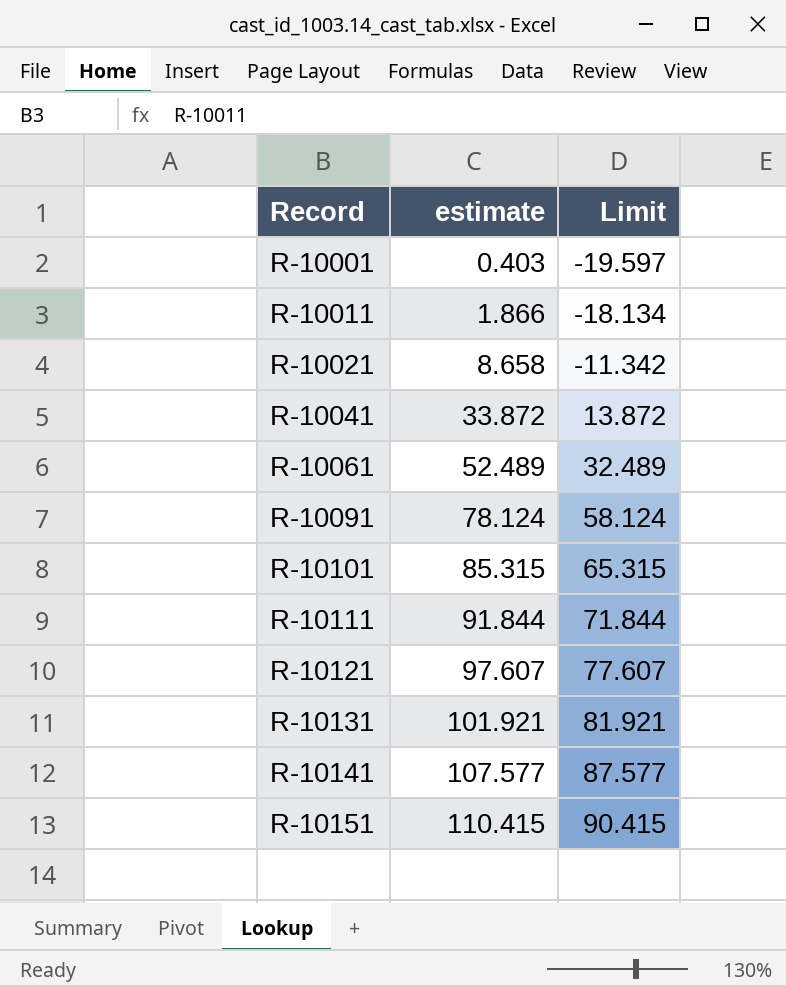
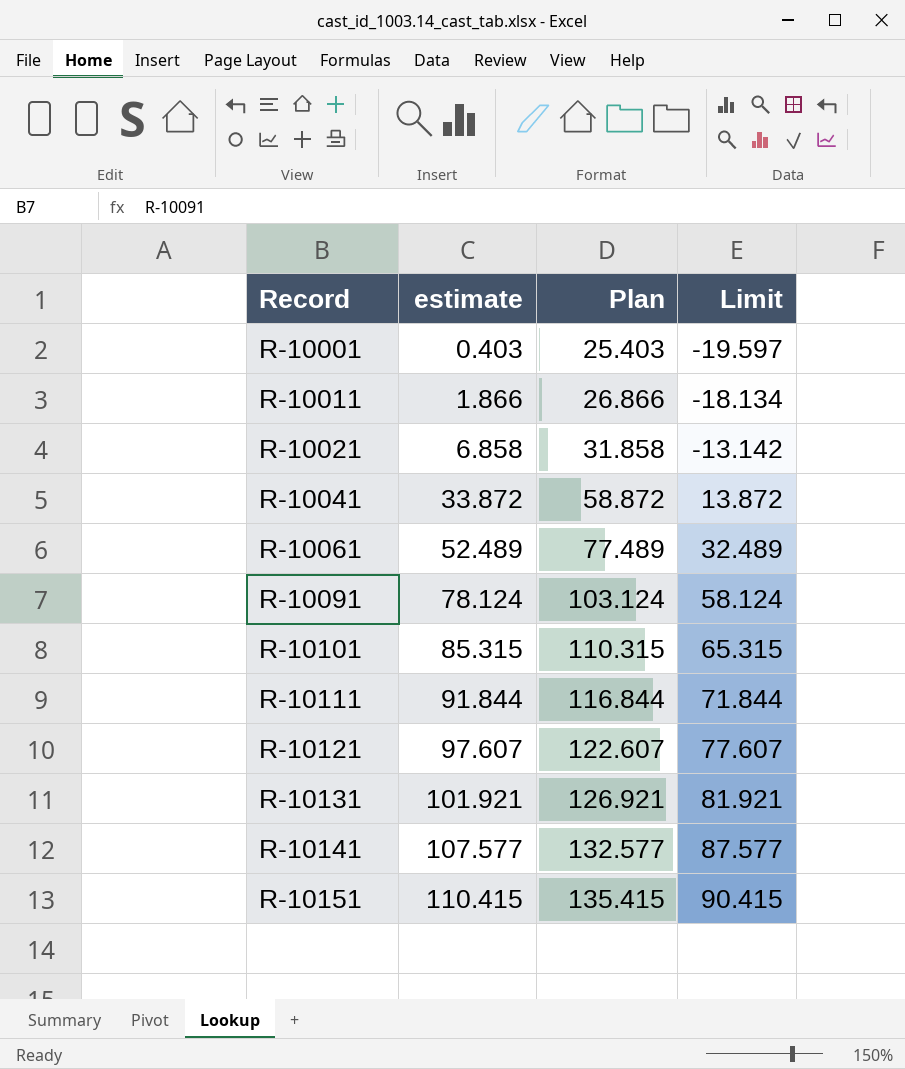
column Plan | formula: none -> [estimate] + 25
R-10021 | estimate: 8.658 -> 6.858
R-10021 | Limit: -11.342 -> -13.142

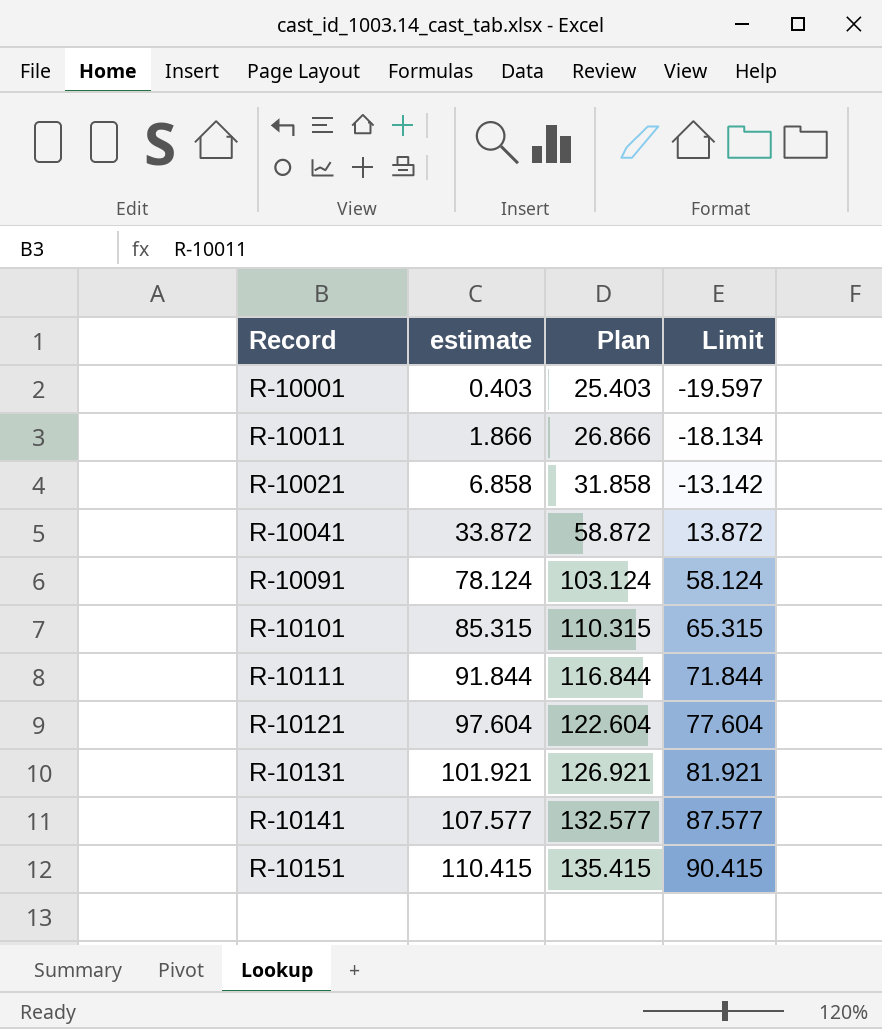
row R-10061: 52.489 | 77.489 | 32.489 -> none
R-10121 | estimate: 97.607 -> 97.604
R-10121 | Plan: 122.607 -> 122.604
R-10121 | Limit: 77.607 -> 77.604

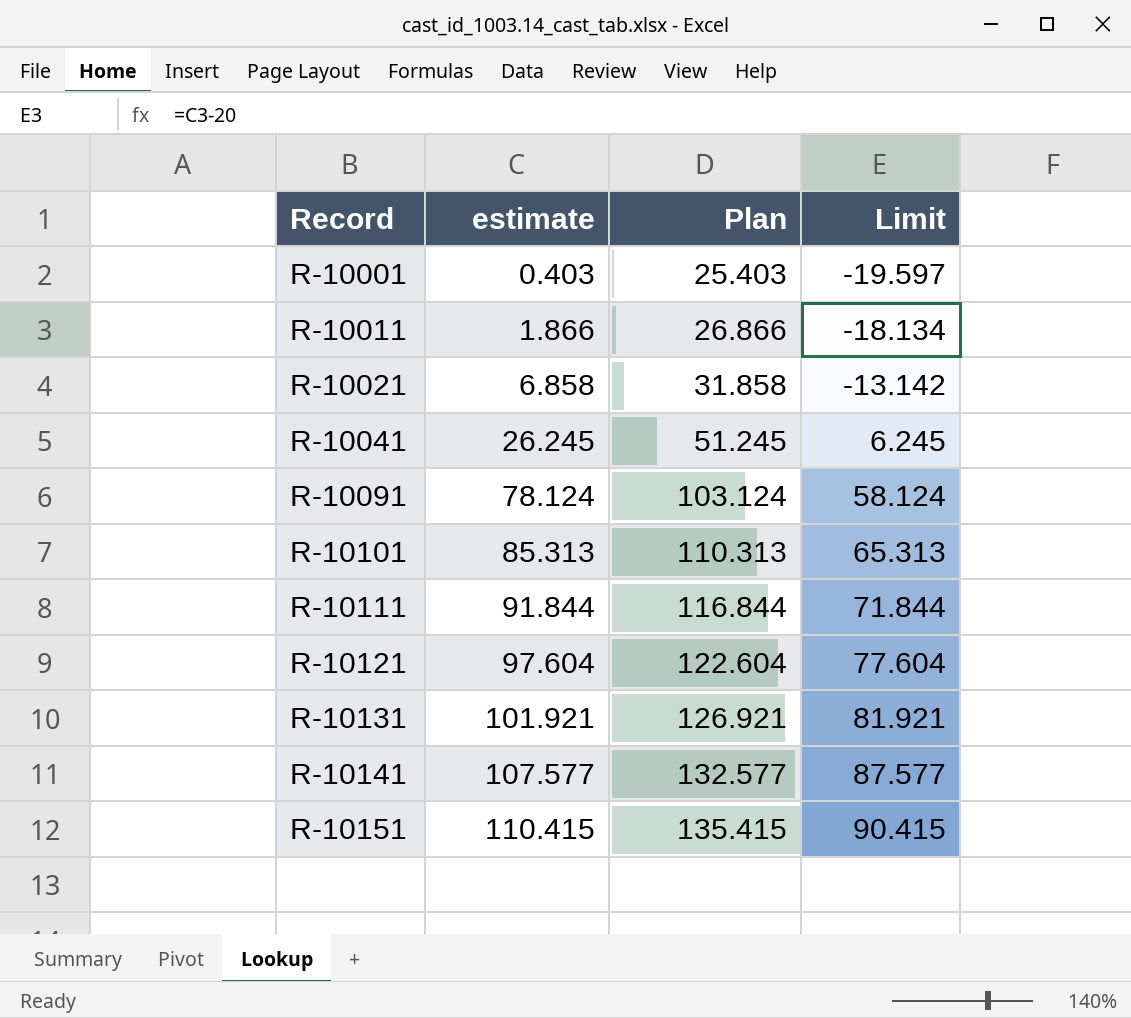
R-10041 | estimate: 33.872 -> 26.245
R-10041 | Plan: 58.872 -> 51.245
R-10041 | Limit: 13.872 -> 6.245
R-10101 | estimate: 85.315 -> 85.313
R-10101 | Plan: 110.315 -> 110.313
R-10101 | Limit: 65.315 -> 65.313

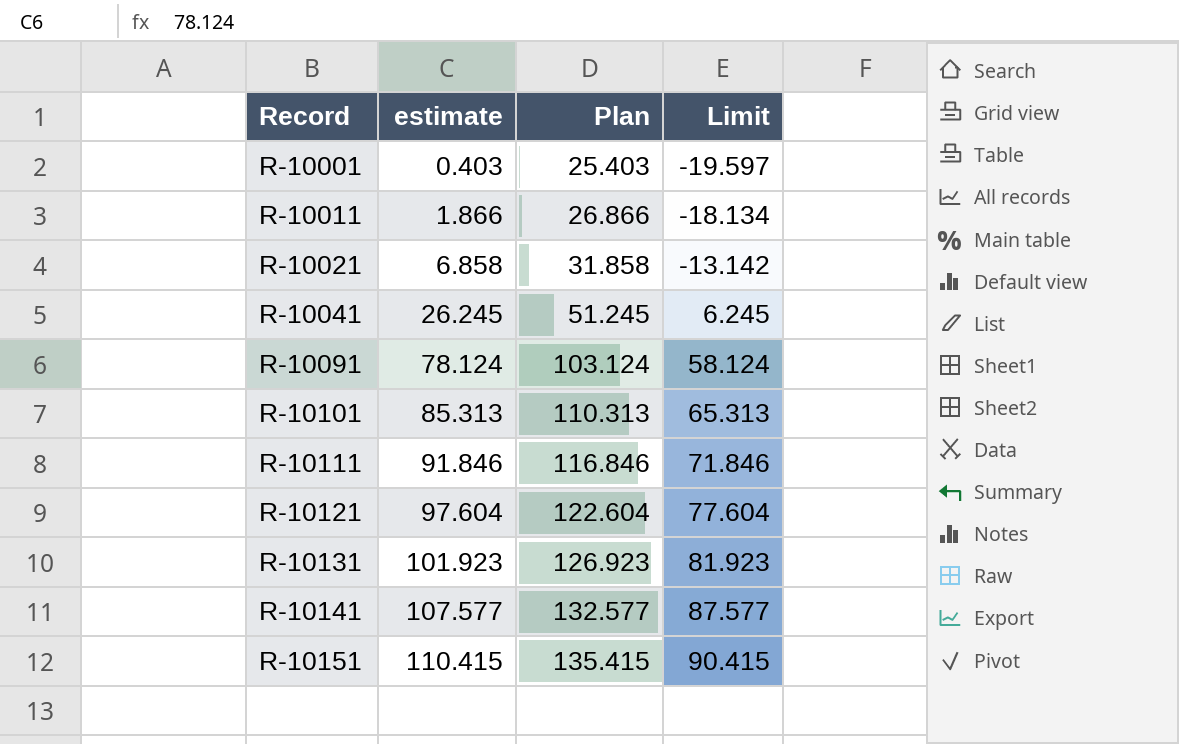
R-10111 | estimate: 91.844 -> 91.846
R-10111 | Plan: 116.844 -> 116.846
R-10111 | Limit: 71.844 -> 71.846
R-10131 | estimate: 101.921 -> 101.923
R-10131 | Plan: 126.921 -> 126.923
R-10131 | Limit: 81.921 -> 81.923

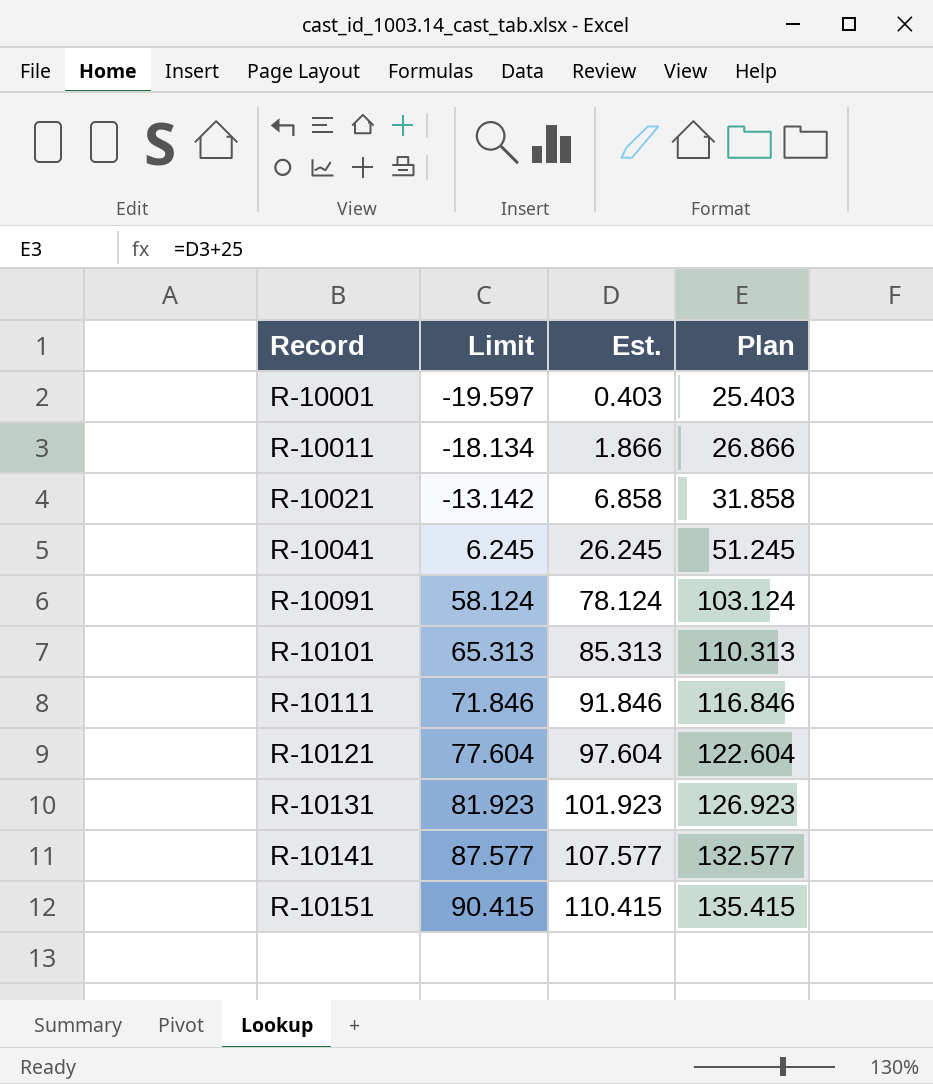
column Limit | position: 4 -> 2
column name: estimate -> Est.

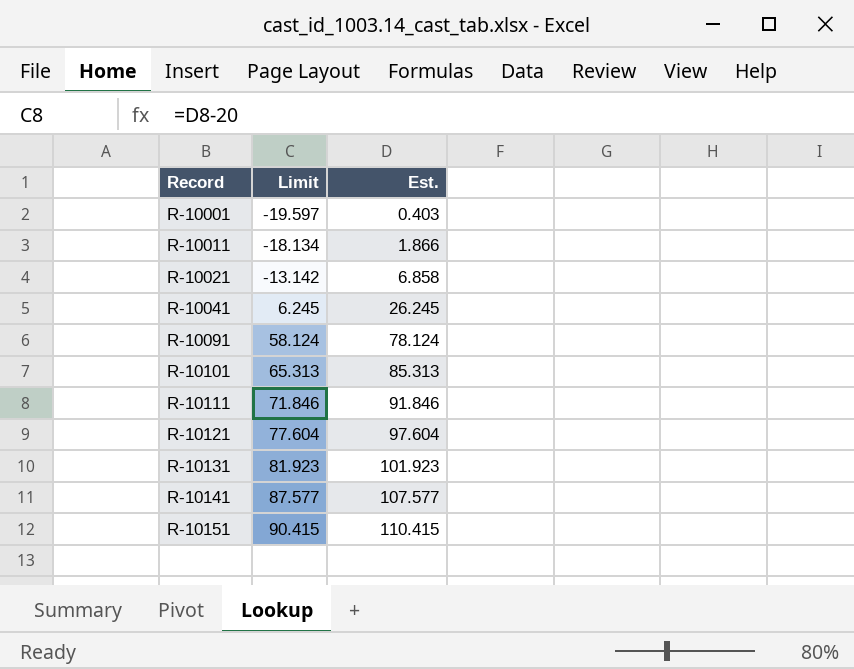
column Plan | formula: [Est.] + 25 -> none

